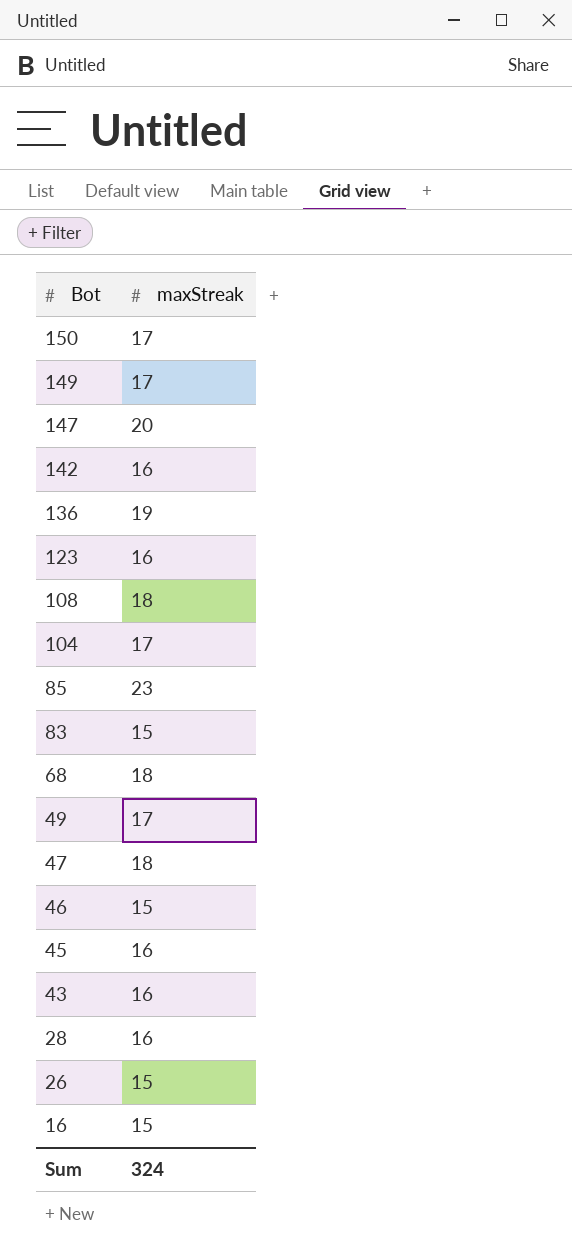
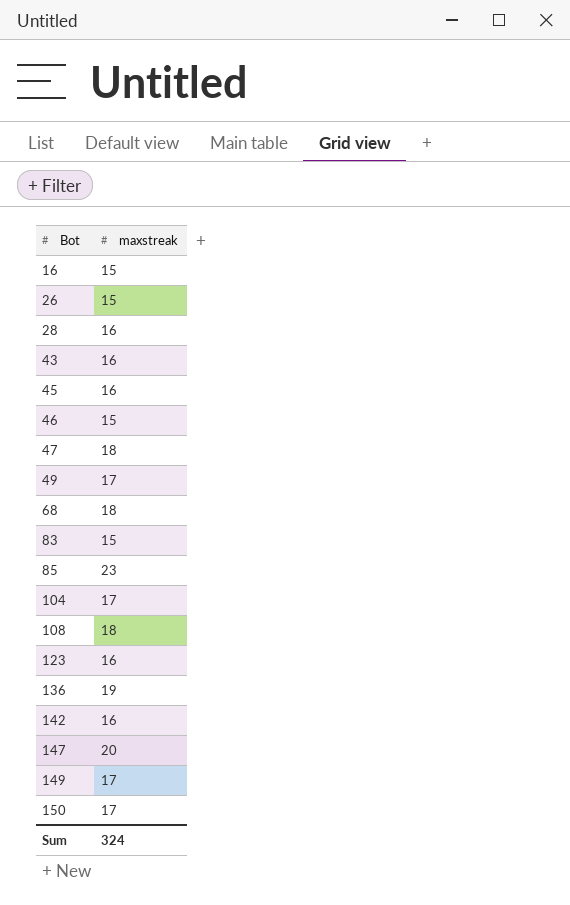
row order: Bot descending -> Bot ascending
column name: maxStreak -> maxstreak

